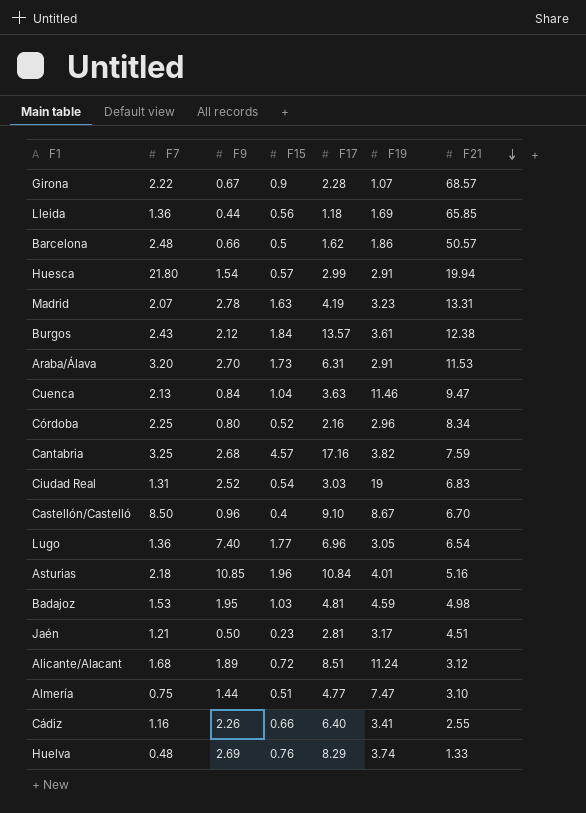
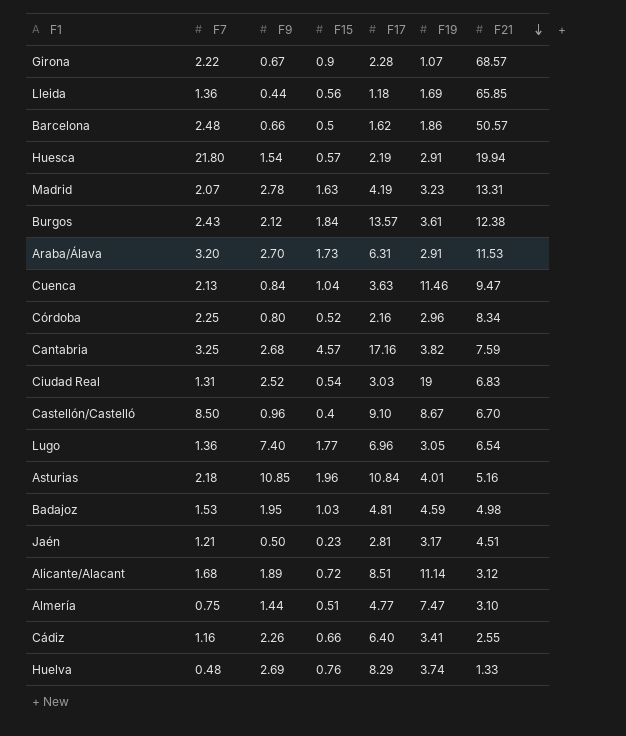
Huesca | F17: 2.99 -> 2.19
Alicante/Alacant | F19: 11.24 -> 11.14

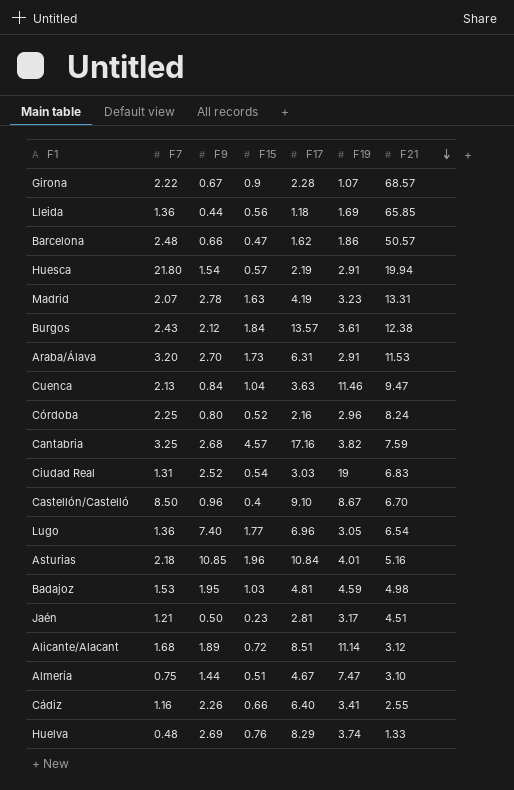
Barcelona | F15: 0.5 -> 0.47
Córdoba | F21: 8.34 -> 8.24
Almería | F17: 4.77 -> 4.67

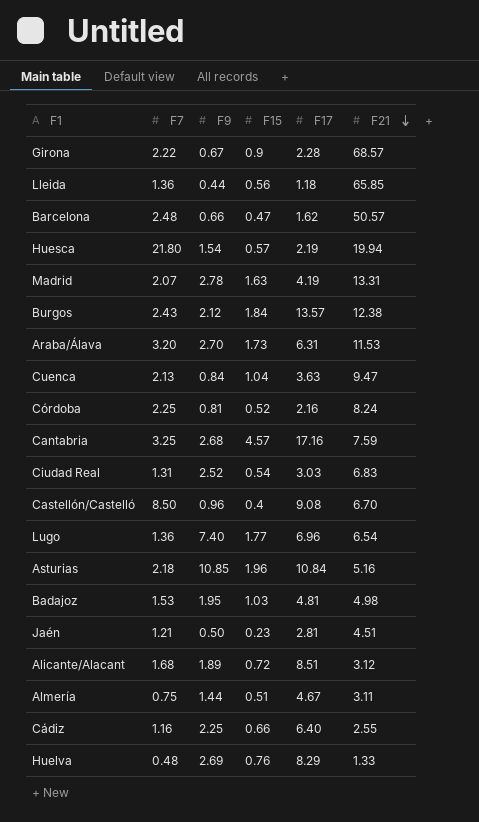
column F19 | position: 6 -> none
Córdoba | F9: 0.80 -> 0.81
Castellón/Castelló | F17: 9.10 -> 9.08
Almería | F21: 3.10 -> 3.11
Cádiz | F9: 2.26 -> 2.25

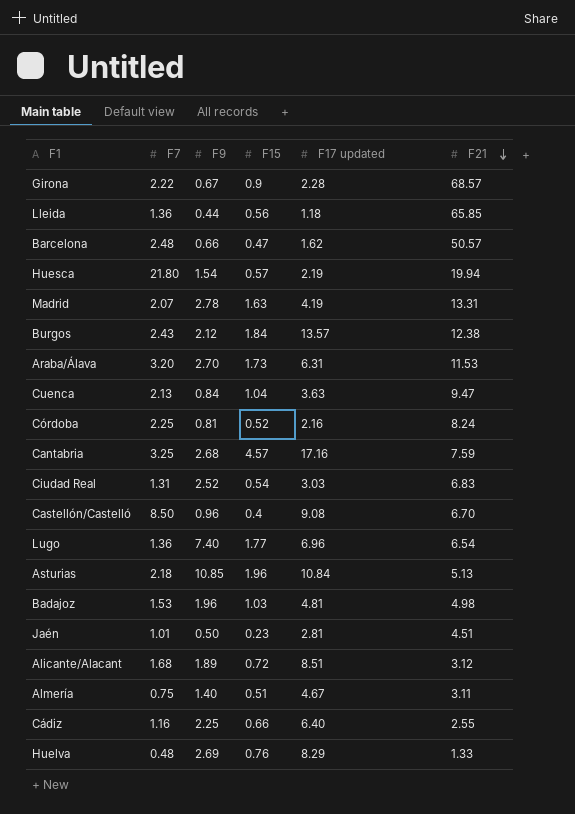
column name: F17 -> F17 updated
Asturias | F21: 5.16 -> 5.13
Badajoz | F9: 1.95 -> 1.96
Jaén | F7: 1.21 -> 1.01
Almería | F9: 1.44 -> 1.40

